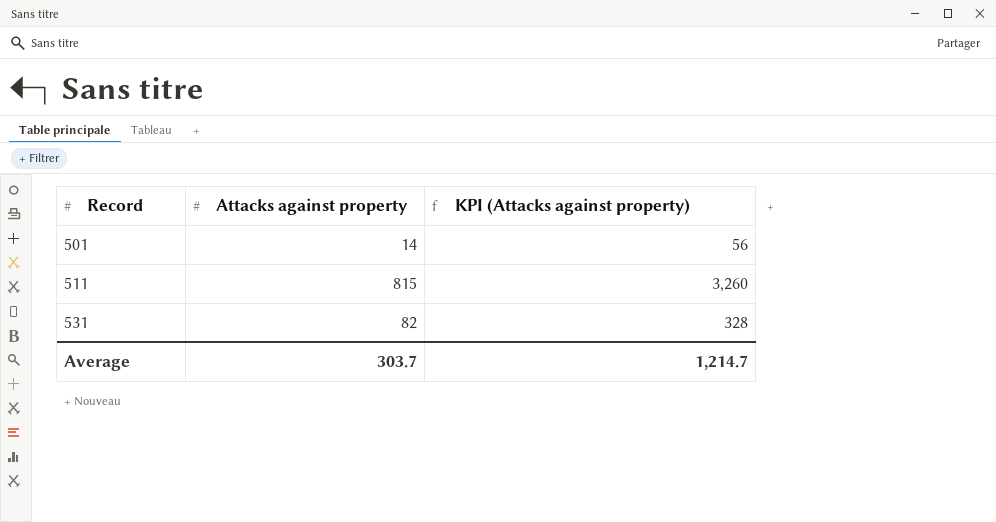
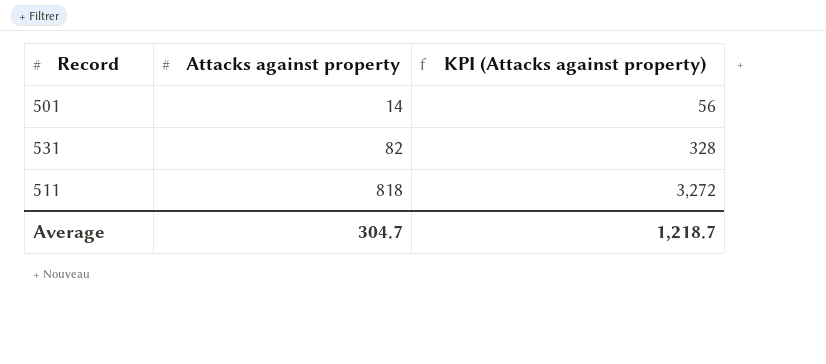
row order: Record ascending -> Attacks against property ascending
511 | Attacks against property: 815 -> 818
511 | KPI (Attacks against property): 3,260 -> 3,272
Average | Attacks against property: 303.7 -> 304.7
Average | KPI (Attacks against property): 1,214.7 -> 1,218.7

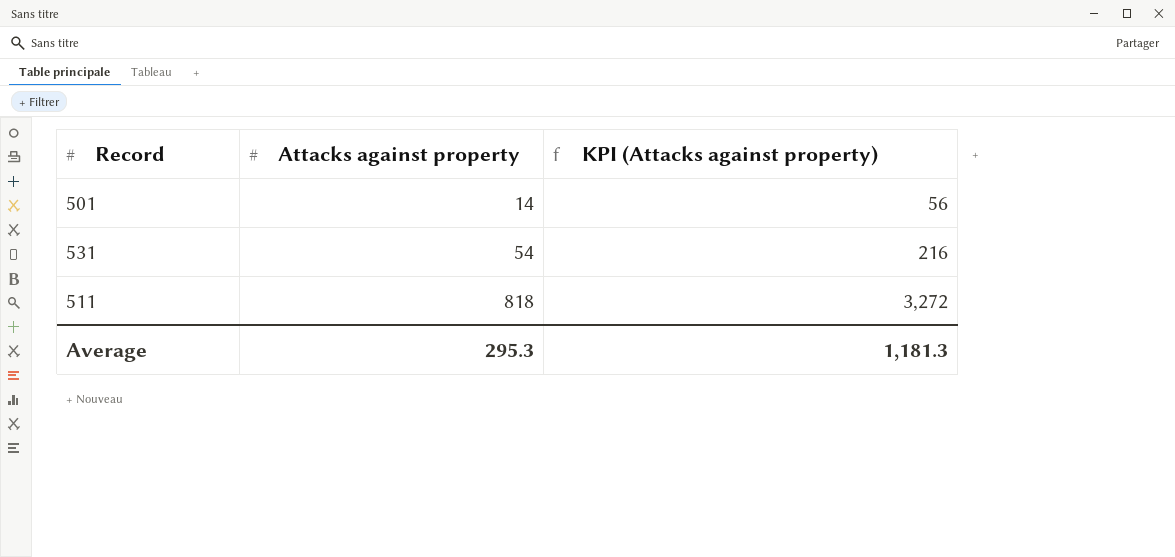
531 | Attacks against property: 82 -> 54
531 | KPI (Attacks against property): 328 -> 216
Average | Attacks against property: 304.7 -> 295.3
Average | KPI (Attacks against property): 1,218.7 -> 1,181.3

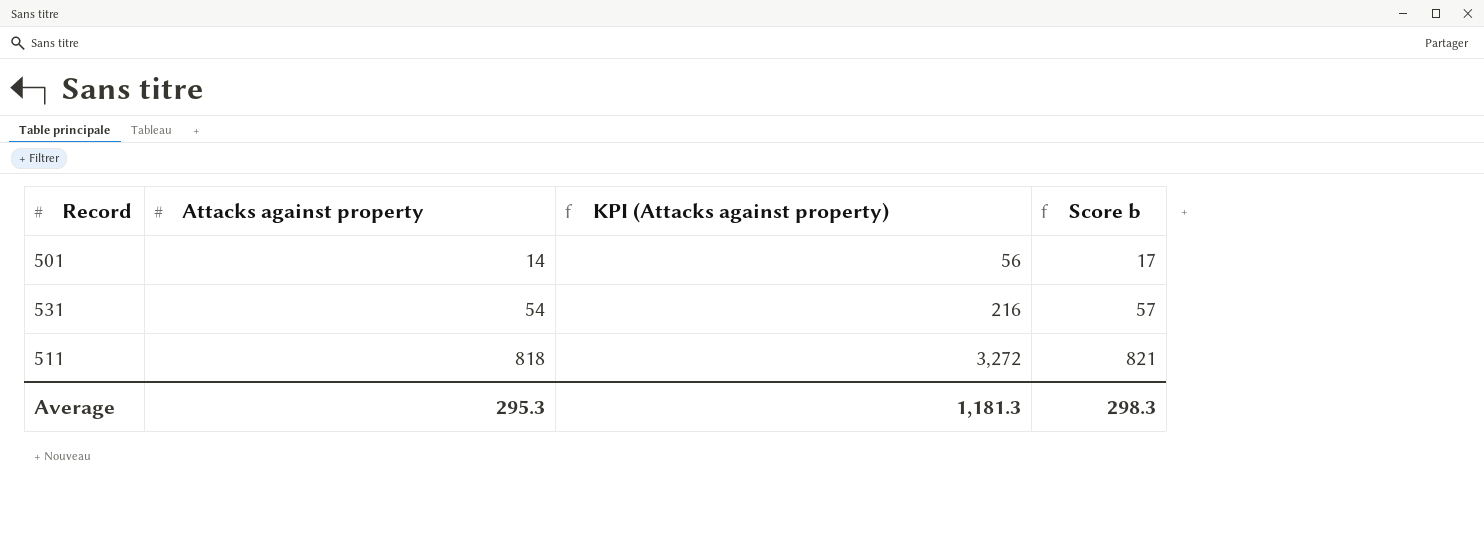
column Score b | formula: none -> [Attacks against property] + 3

